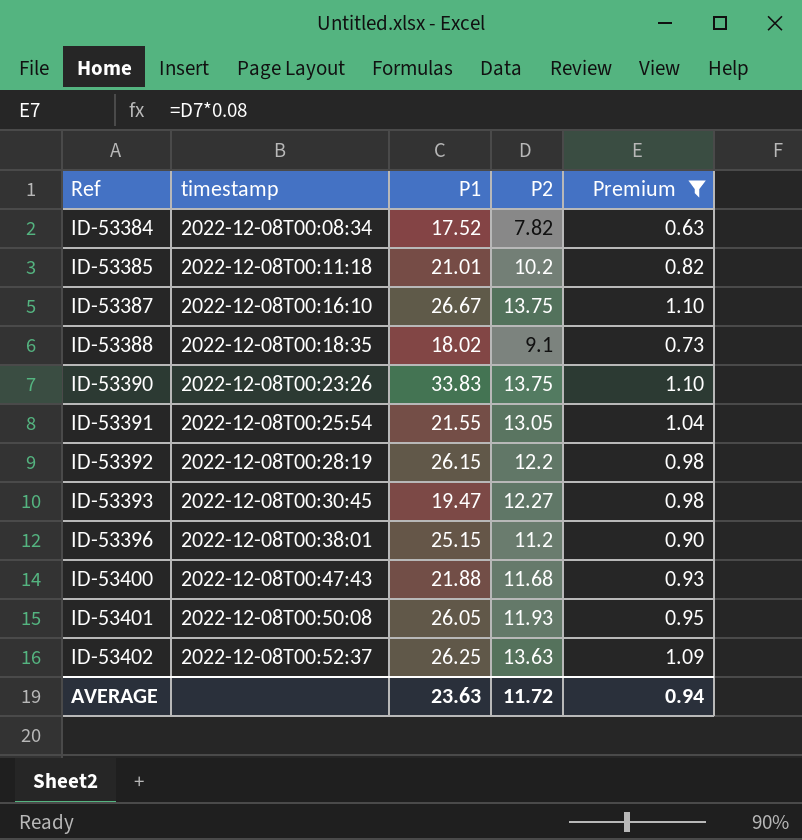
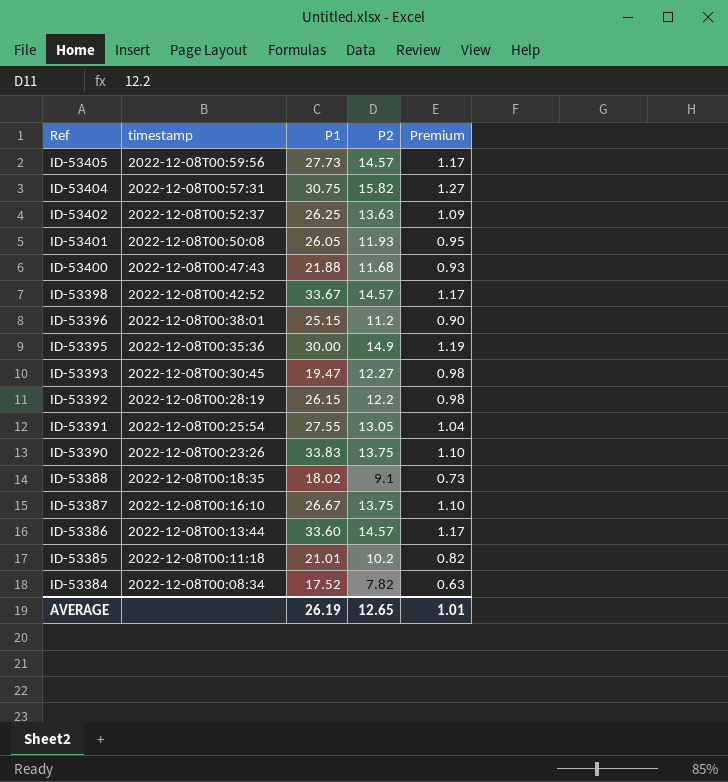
filter: Premium <= 1.10 -> none
row order: Ref ascending -> Ref descending
ID-53391 | P1: 21.55 -> 27.55
AVERAGE | P1: 23.63 -> 26.19
AVERAGE | P2: 11.72 -> 12.65
AVERAGE | Premium: 0.94 -> 1.01

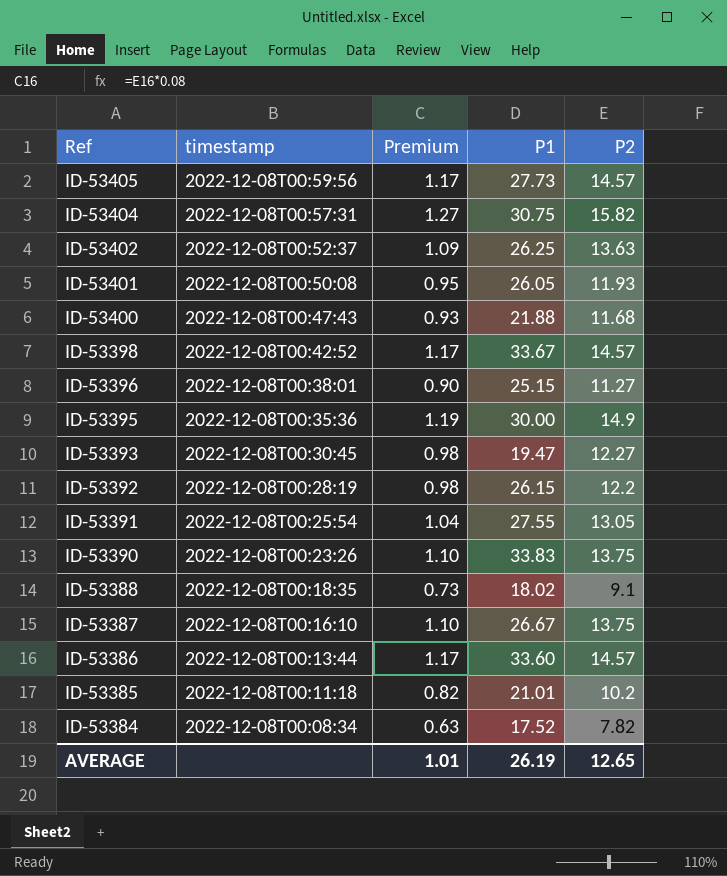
column Premium | position: 5 -> 3
ID-53396 | P2: 11.2 -> 11.27

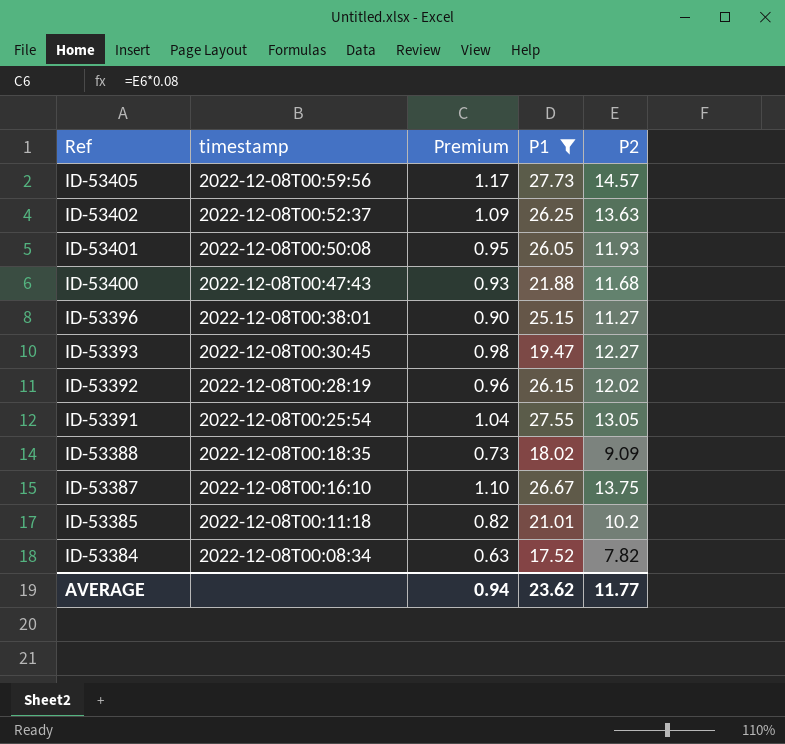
filter: none -> P1 <= 27.73
ID-53392 | Premium: 0.98 -> 0.96
ID-53392 | P2: 12.2 -> 12.02
ID-53388 | P2: 9.1 -> 9.09
AVERAGE | Premium: 1.01 -> 0.94
AVERAGE | P1: 26.19 -> 23.62
AVERAGE | P2: 12.65 -> 11.77

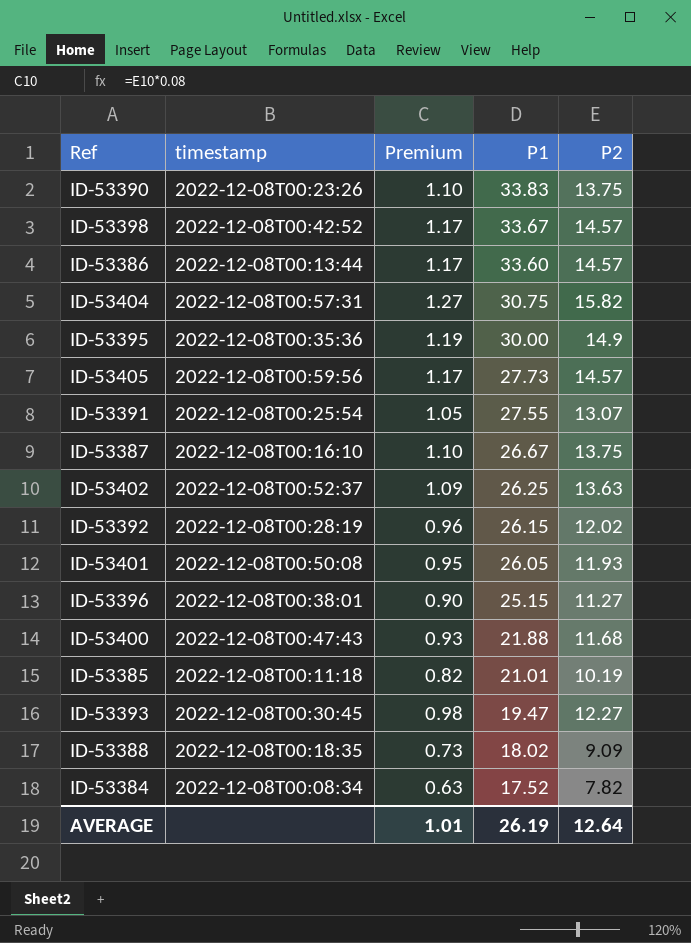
filter: P1 <= 27.73 -> none
row order: Ref descending -> P1 descending
ID-53391 | Premium: 1.04 -> 1.05
ID-53391 | P2: 13.05 -> 13.07
ID-53385 | P2: 10.2 -> 10.19
AVERAGE | Premium: 0.94 -> 1.01
AVERAGE | P1: 23.62 -> 26.19
AVERAGE | P2: 11.77 -> 12.64

